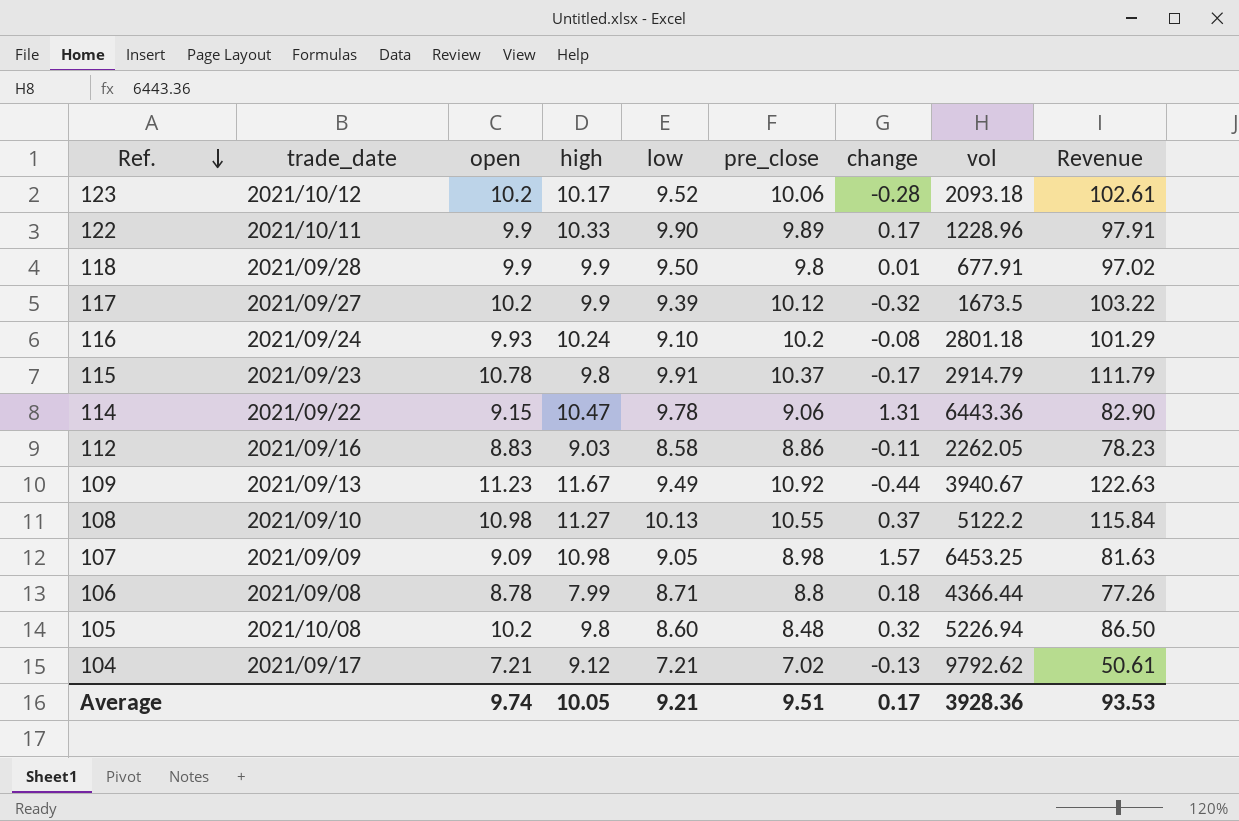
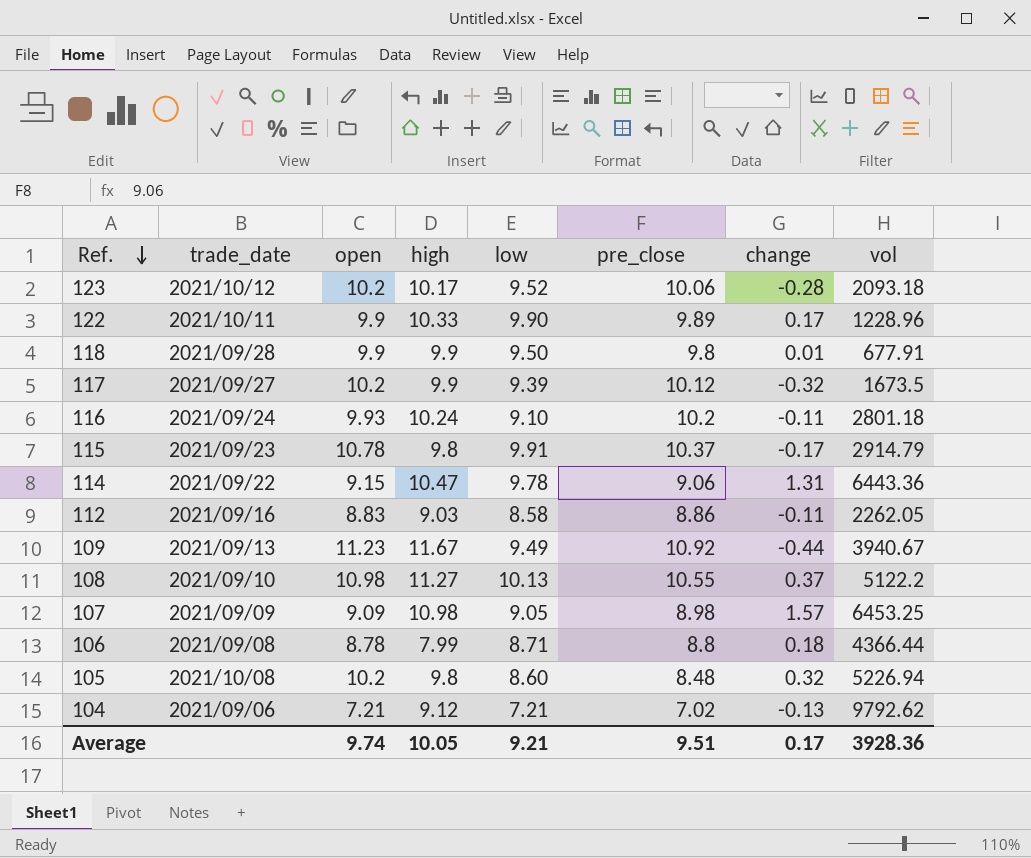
column Revenue | formula: [open] * [pre_close] -> none
116 | change: -0.08 -> -0.11
104 | trade_date: 2021/09/17 -> 2021/09/06

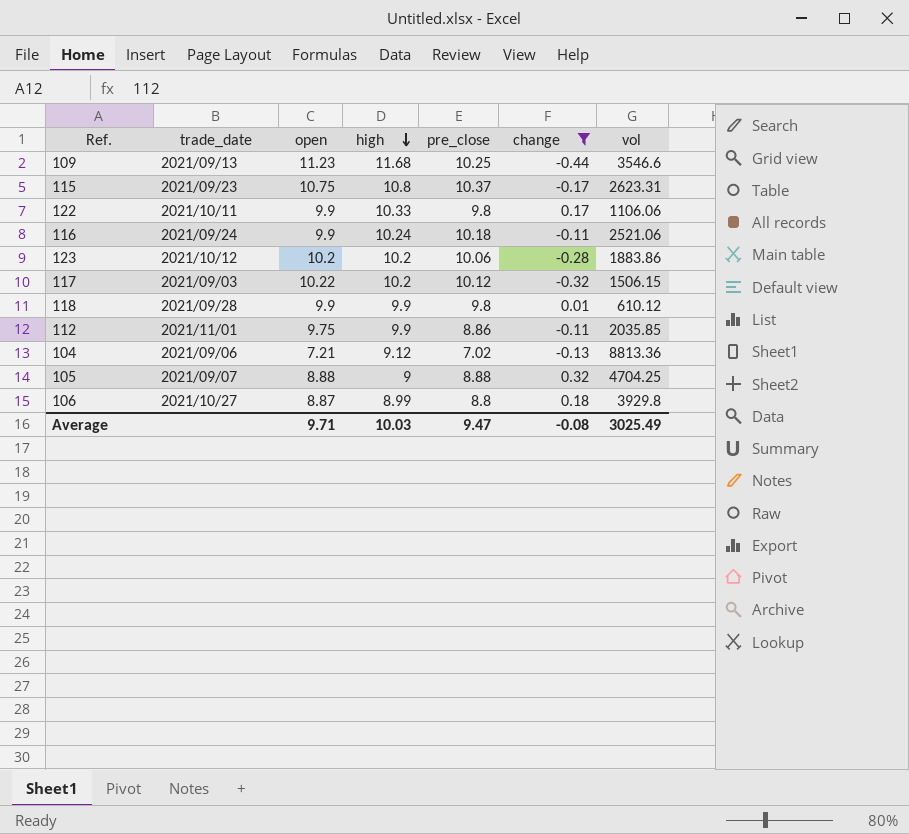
filter: none -> change <= 0.32
row order: Ref. descending -> high descending
column low | position: 5 -> none
109 | high: 11.67 -> 11.68
109 | pre_close: 10.92 -> 10.25
109 | vol: 3940.67 -> 3546.6
115 | open: 10.78 -> 10.75
115 | high: 9.8 -> 10.8
115 | vol: 2914.79 -> 2623.31
122 | pre_close: 9.89 -> 9.8
122 | vol: 1228.96 -> 1106.06
116 | open: 9.93 -> 9.9
116 | pre_close: 10.2 -> 10.18
116 | vol: 2801.18 -> 2521.06
123 | high: 10.17 -> 10.2
123 | vol: 2093.18 -> 1883.86
117 | trade_date: 2021/09/27 -> 2021/09/03
117 | open: 10.2 -> 10.22
117 | high: 9.9 -> 10.2
117 | vol: 1673.5 -> 1506.15
118 | vol: 677.91 -> 610.12
112 | trade_date: 2021/09/16 -> 2021/11/01
112 | open: 8.83 -> 9.75
112 | high: 9.03 -> 9.9
112 | vol: 2262.05 -> 2035.85
104 | vol: 9792.62 -> 8813.36
105 | trade_date: 2021/10/08 -> 2021/09/07
105 | open: 10.2 -> 8.88
105 | high: 9.8 -> 9
105 | pre_close: 8.48 -> 8.88
105 | vol: 5226.94 -> 4704.25
106 | trade_date: 2021/09/08 -> 2021/10/27
106 | open: 8.78 -> 8.87
106 | high: 7.99 -> 8.99
106 | vol: 4366.44 -> 3929.8
Average | open: 9.74 -> 9.71
Average | high: 10.05 -> 10.03
Average | pre_close: 9.51 -> 9.47
Average | change: 0.17 -> -0.08
Average | vol: 3928.36 -> 3025.49

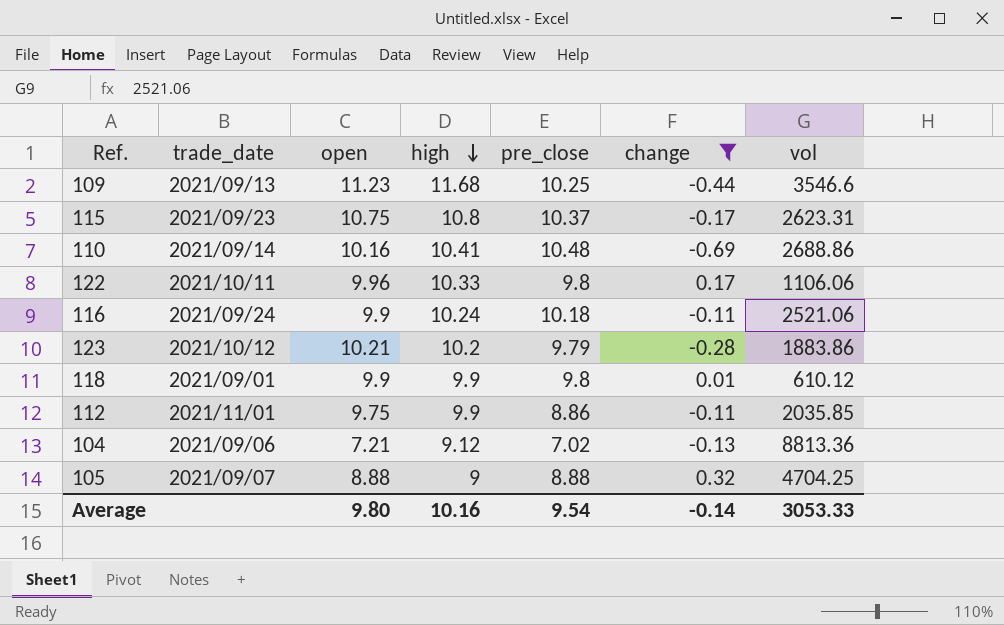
row 117: 2021/09/03 | 10.22 | 10.2 | 10.12 | -0.32 | 1506.15 -> none
row 106: 2021/10/27 | 8.87 | 8.99 | 8.8 | 0.18 | 3929.8 -> none
row 110: none -> 2021/09/14 | 10.16 | 10.41 | 10.48 | -0.69 | 2688.86
122 | open: 9.9 -> 9.96
123 | open: 10.2 -> 10.21
123 | pre_close: 10.06 -> 9.79
118 | trade_date: 2021/09/28 -> 2021/09/01
Average | open: 9.71 -> 9.80
Average | high: 10.03 -> 10.16
Average | pre_close: 9.47 -> 9.54
Average | change: -0.08 -> -0.14
Average | vol: 3025.49 -> 3053.33

